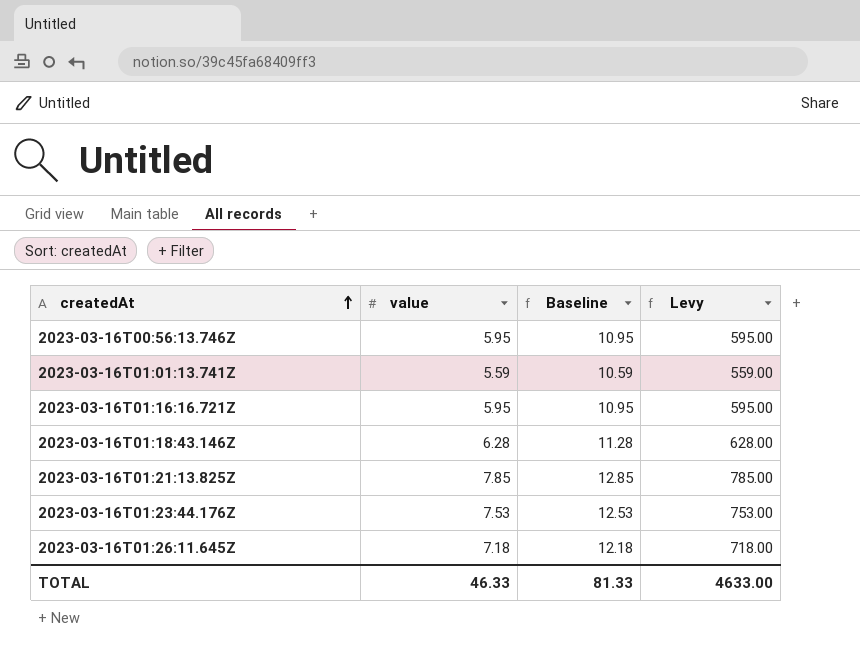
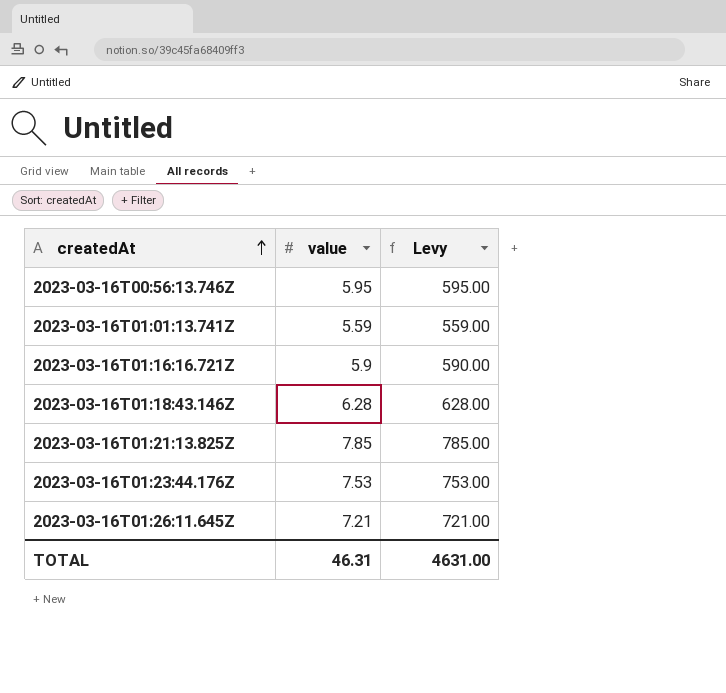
column Baseline | formula: [value] + 5 -> none
2023-03-16T01:16:16.721Z | value: 5.95 -> 5.9
2023-03-16T01:16:16.721Z | Levy: 595.00 -> 590.00
2023-03-16T01:26:11.645Z | value: 7.18 -> 7.21
2023-03-16T01:26:11.645Z | Levy: 718.00 -> 721.00
TOTAL | value: 46.33 -> 46.31
TOTAL | Levy: 4633.00 -> 4631.00

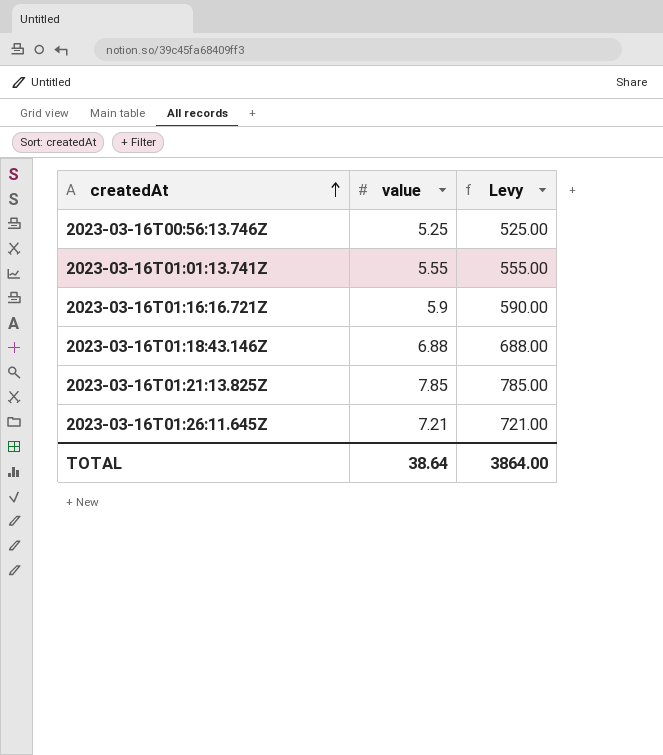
row 2023-03-16T01:23:44.176Z: 7.53 | 753.00 -> none
2023-03-16T00:56:13.746Z | value: 5.95 -> 5.25
2023-03-16T00:56:13.746Z | Levy: 595.00 -> 525.00
2023-03-16T01:01:13.741Z | value: 5.59 -> 5.55
2023-03-16T01:01:13.741Z | Levy: 559.00 -> 555.00
2023-03-16T01:18:43.146Z | value: 6.28 -> 6.88
2023-03-16T01:18:43.146Z | Levy: 628.00 -> 688.00
TOTAL | value: 46.31 -> 38.64
TOTAL | Levy: 4631.00 -> 3864.00

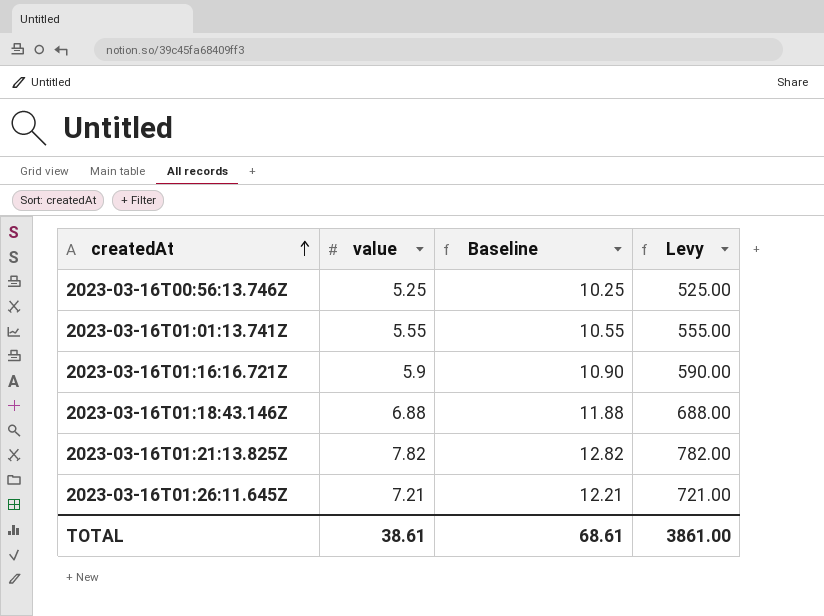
column Baseline | formula: none -> [value] + 5
2023-03-16T01:21:13.825Z | value: 7.85 -> 7.82
2023-03-16T01:21:13.825Z | Levy: 785.00 -> 782.00
TOTAL | value: 38.64 -> 38.61
TOTAL | Levy: 3864.00 -> 3861.00

